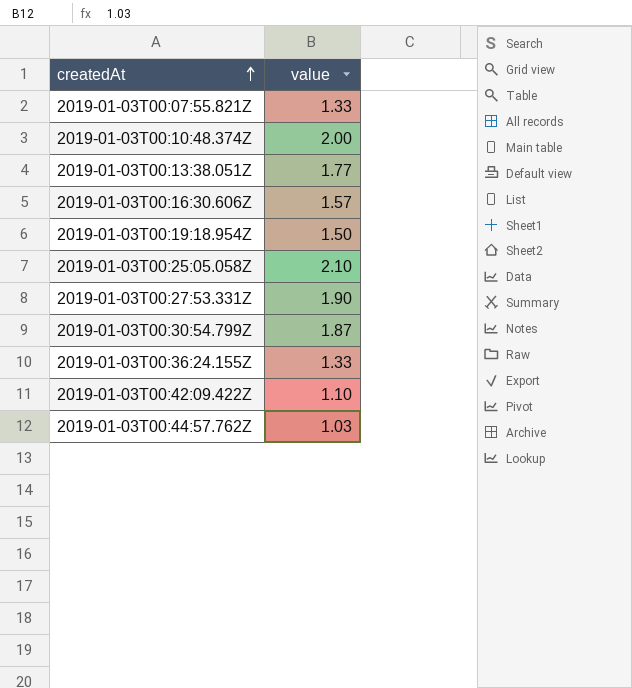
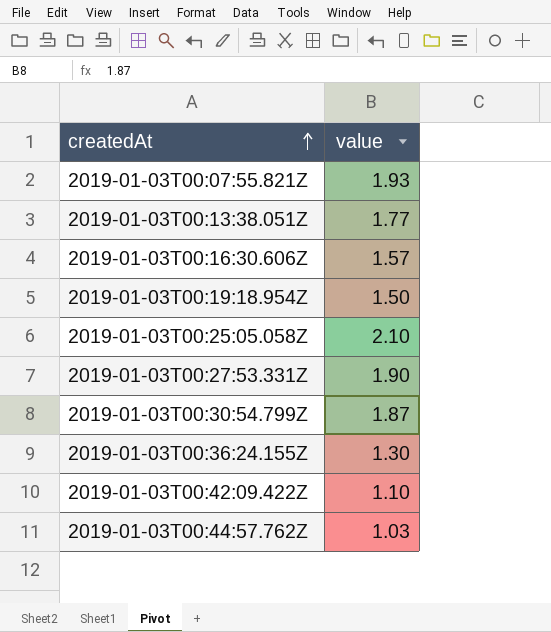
row 2019-01-03T00:10:48.374Z: 2.00 -> none
2019-01-03T00:07:55.821Z | value: 1.33 -> 1.93
2019-01-03T00:36:24.155Z | value: 1.33 -> 1.30

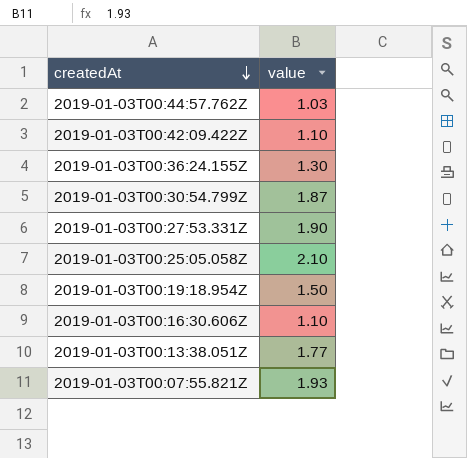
row order: createdAt ascending -> createdAt descending
2019-01-03T00:16:30.606Z | value: 1.57 -> 1.10

